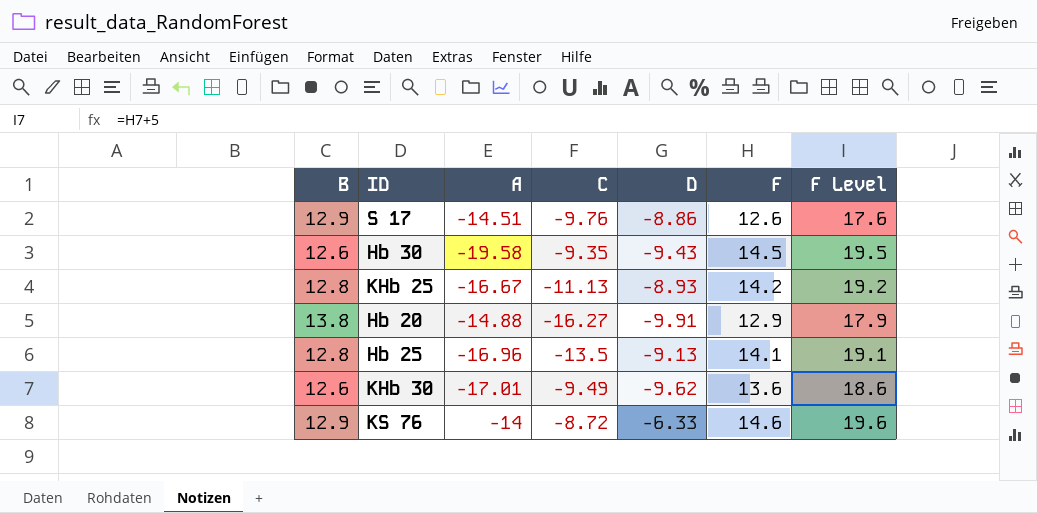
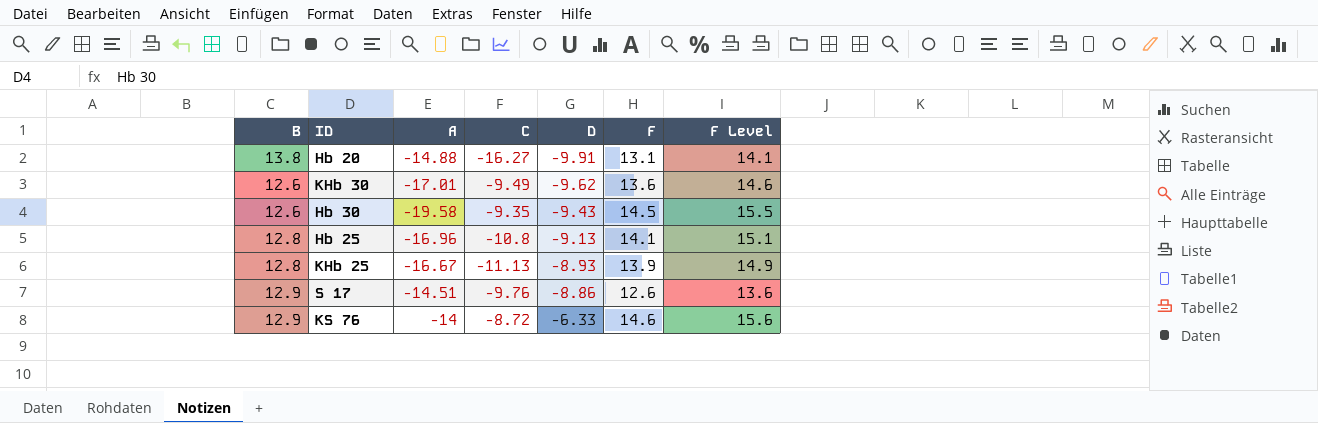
row order: none -> D ascending
column F Level | formula: [F] + 5 -> [F] + 1
Hb 20 | F: 12.9 -> 13.1
Hb 25 | C: -13.5 -> -10.8
KHb 25 | F: 14.2 -> 13.9

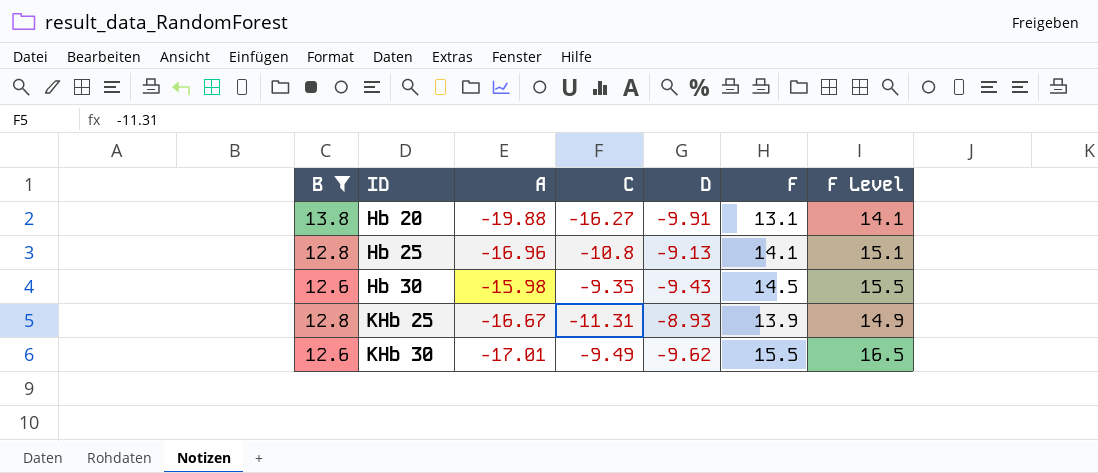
filter: none -> B != 12.9
row order: D ascending -> ID ascending
Hb 20 | A: -14.88 -> -19.88
Hb 30 | A: -19.58 -> -15.98
KHb 25 | C: -11.13 -> -11.31
KHb 30 | F: 13.6 -> 15.5
KHb 30 | F Level: 14.6 -> 16.5

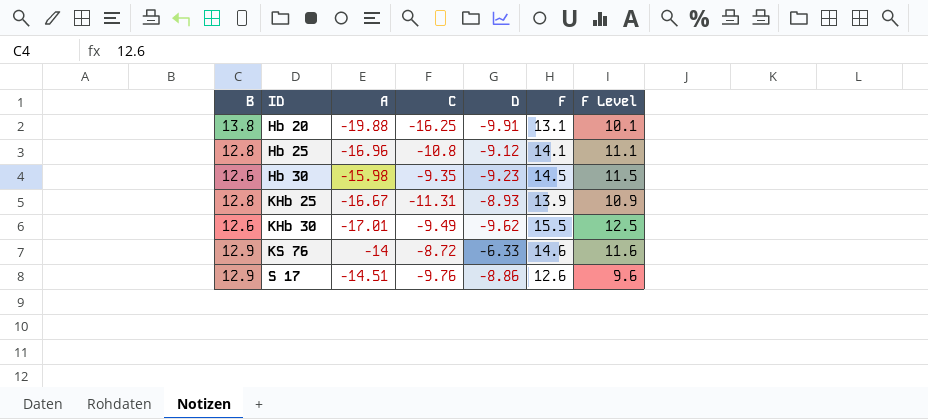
filter: B != 12.9 -> none
column F Level | formula: [F] + 1 -> [F] - 3
Hb 20 | C: -16.27 -> -16.25
Hb 25 | D: -9.13 -> -9.12
Hb 30 | D: -9.43 -> -9.23

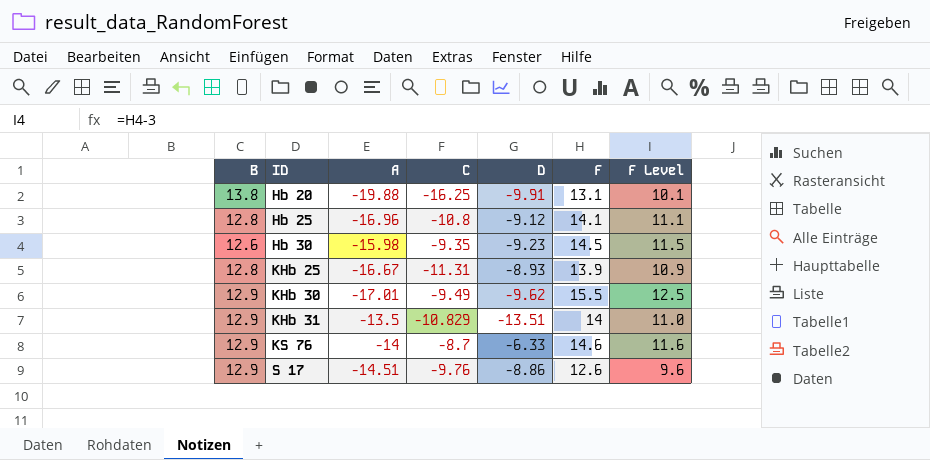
KHb 30 | B: 12.6 -> 12.9
row KHb 31: none -> 12.9 | -13.5 | -10.829 | -13.51 | 14 | 11.0
KS 76 | C: -8.72 -> -8.7

